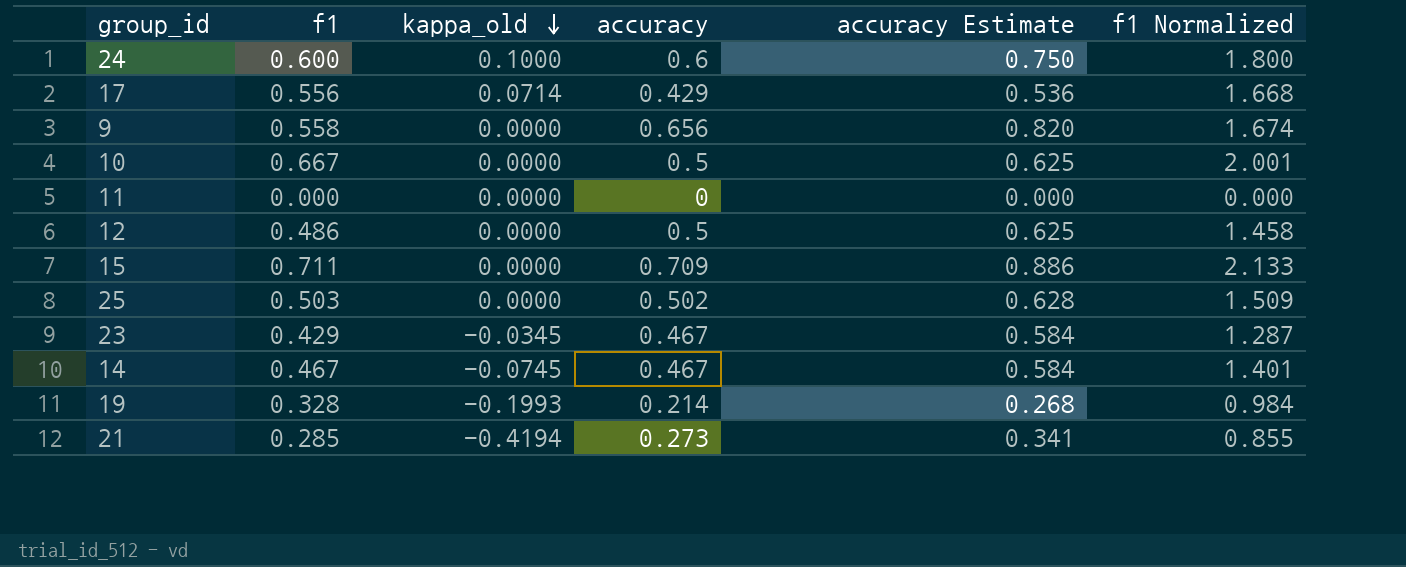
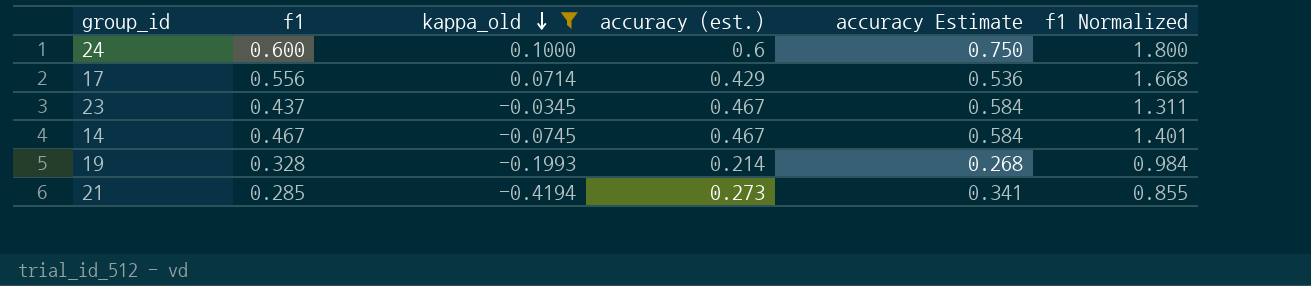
filter: none -> kappa_old != 0.0000
column name: accuracy -> accuracy (est.)
23 | f1: 0.429 -> 0.437
23 | f1 Normalized: 1.287 -> 1.311

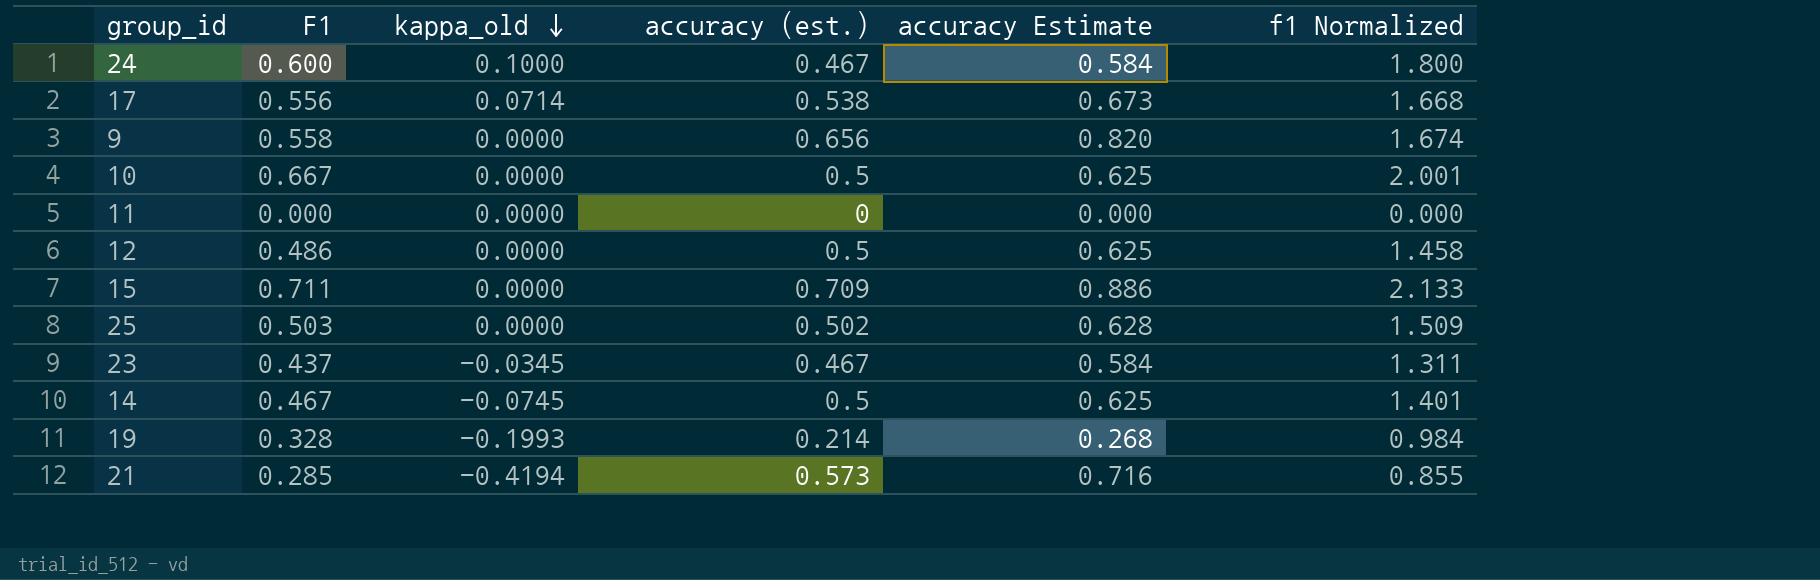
filter: kappa_old != 0.0000 -> none
column name: f1 -> F1
24 | accuracy (est.): 0.6 -> 0.467
24 | accuracy Estimate: 0.750 -> 0.584
17 | accuracy (est.): 0.429 -> 0.538
17 | accuracy Estimate: 0.536 -> 0.673
14 | accuracy (est.): 0.467 -> 0.5
14 | accuracy Estimate: 0.584 -> 0.625
21 | accuracy (est.): 0.273 -> 0.573
21 | accuracy Estimate: 0.341 -> 0.716

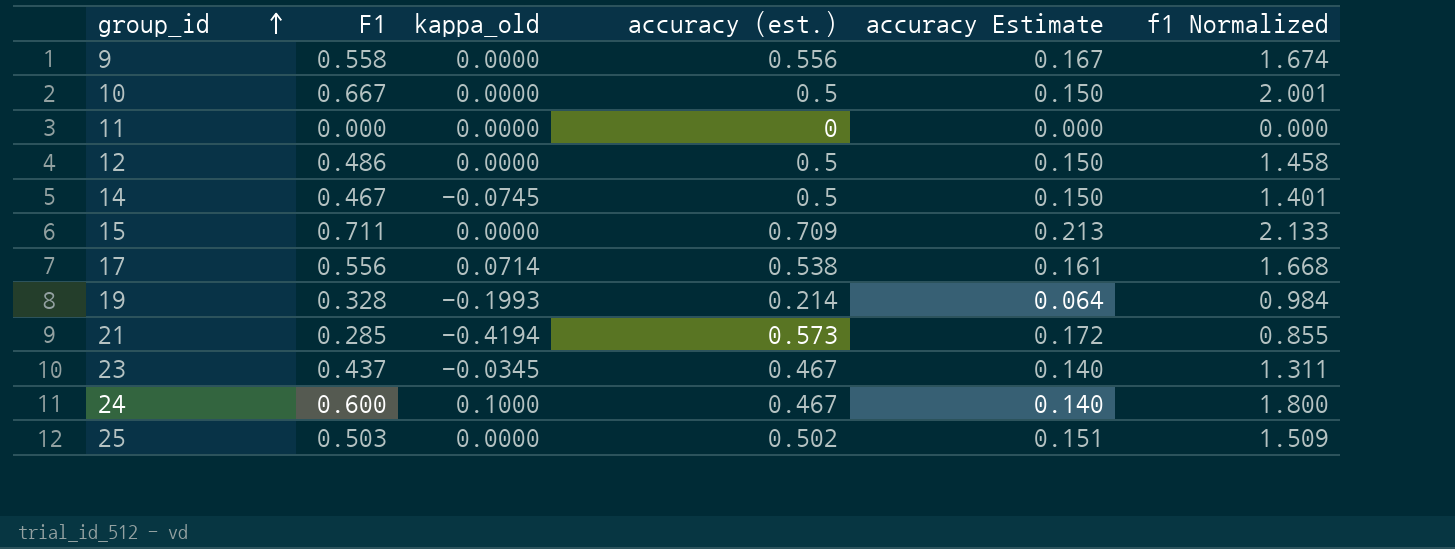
row order: kappa_old descending -> group_id ascending
column accuracy Estimate | formula: [accuracy (est.)] * 1.25 -> [accuracy (est.)] * 0.3
9 | accuracy (est.): 0.656 -> 0.556

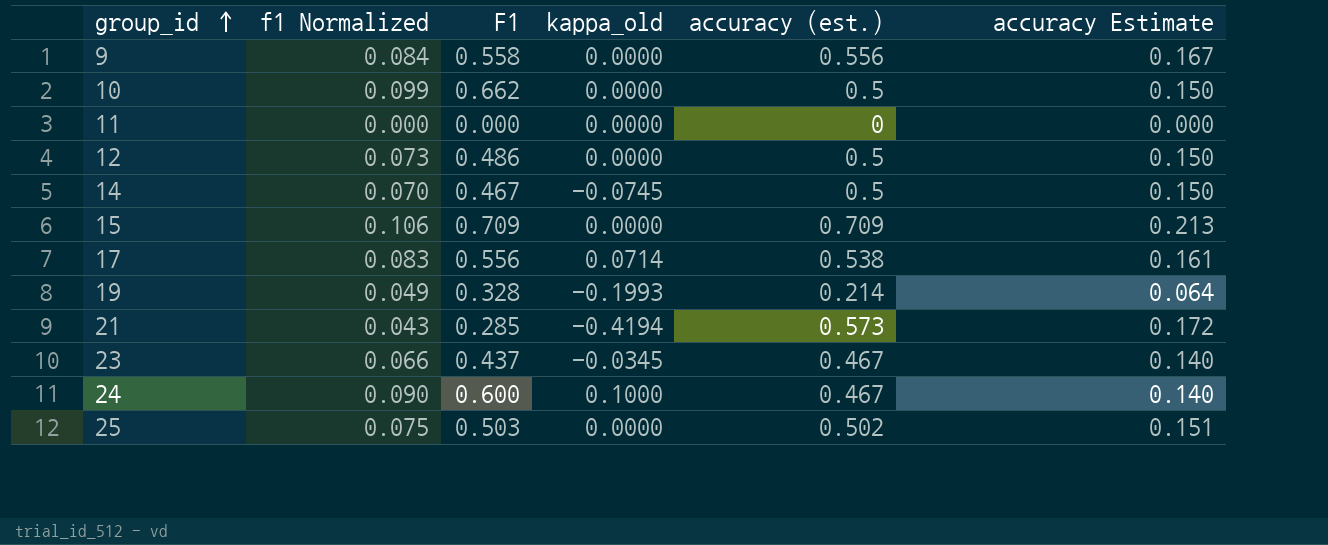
column f1 Normalized | formula: [F1] * 3 -> [F1] * 0.15
column f1 Normalized | position: 6 -> 2
10 | F1: 0.667 -> 0.662
15 | F1: 0.711 -> 0.709

